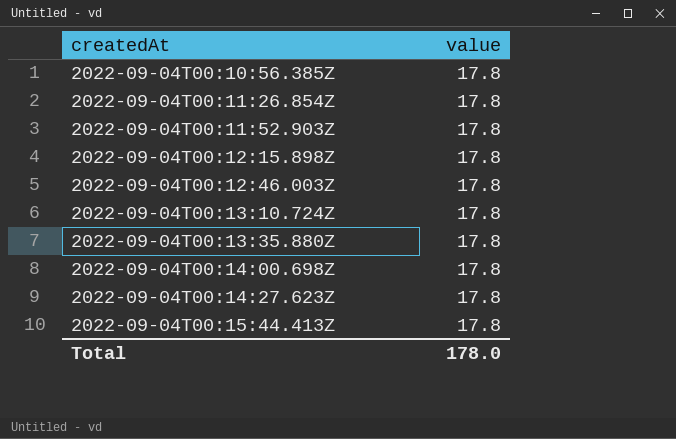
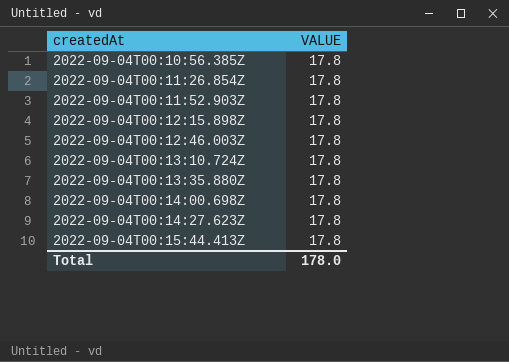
column name: value -> VALUE

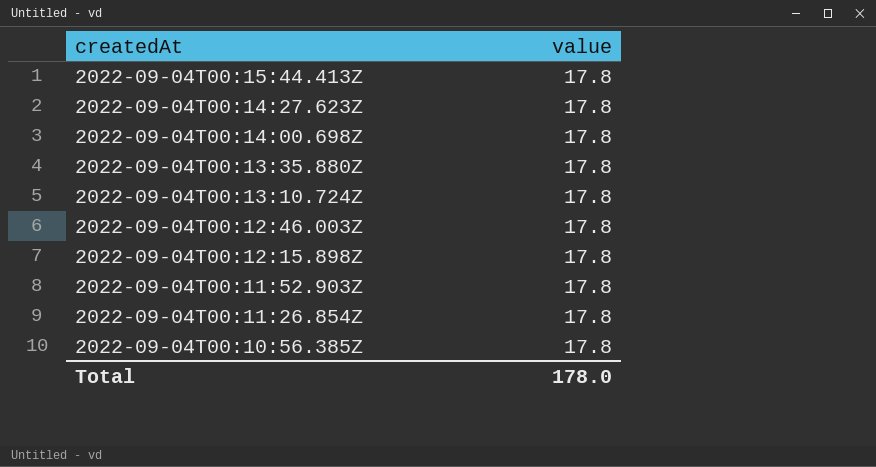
row order: createdAt ascending -> createdAt descending
column name: VALUE -> value

